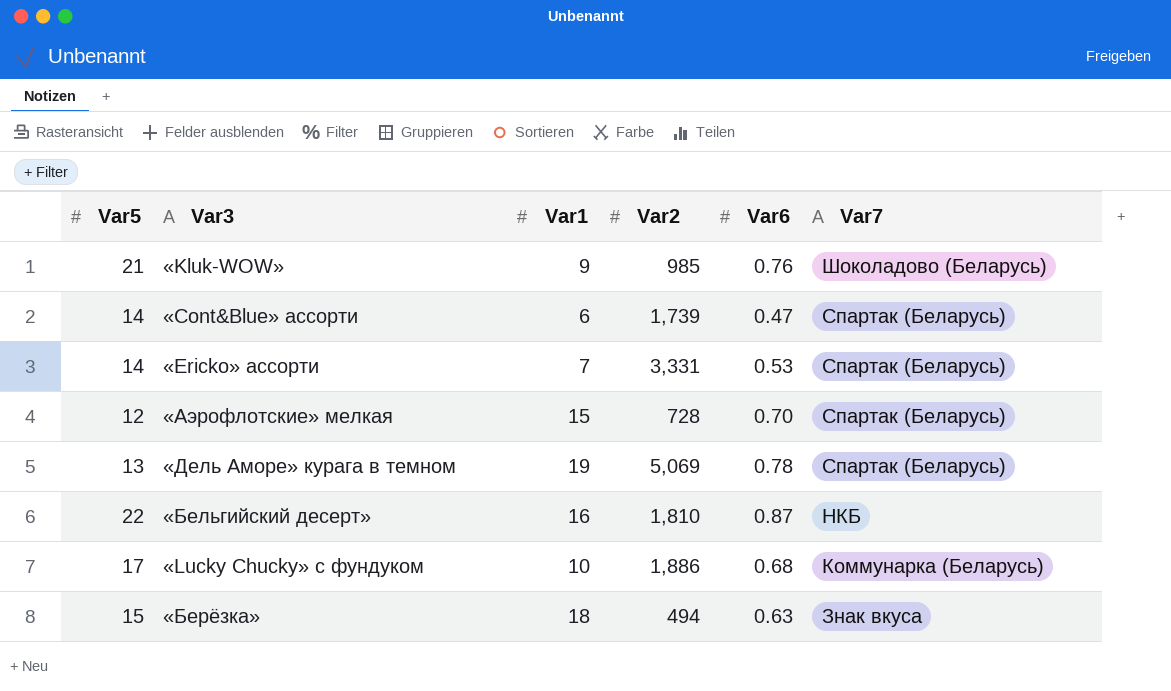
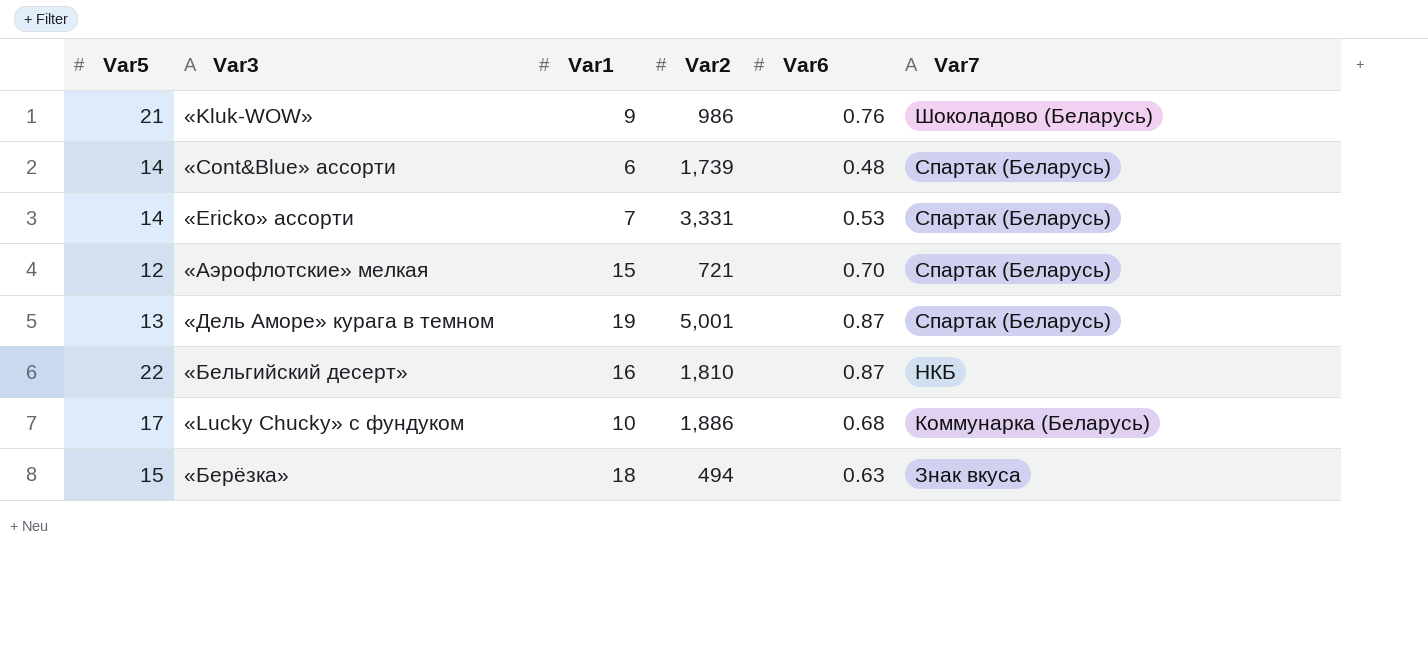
«Kluk-WOW» | Var2: 985 -> 986
«Cont&Blue» ассорти | Var6: 0.47 -> 0.48
«Аэрофлотские» мелкая | Var2: 728 -> 721
«Дель Аморе» курага в темном | Var2: 5,069 -> 5,001
«Дель Аморе» курага в темном | Var6: 0.78 -> 0.87

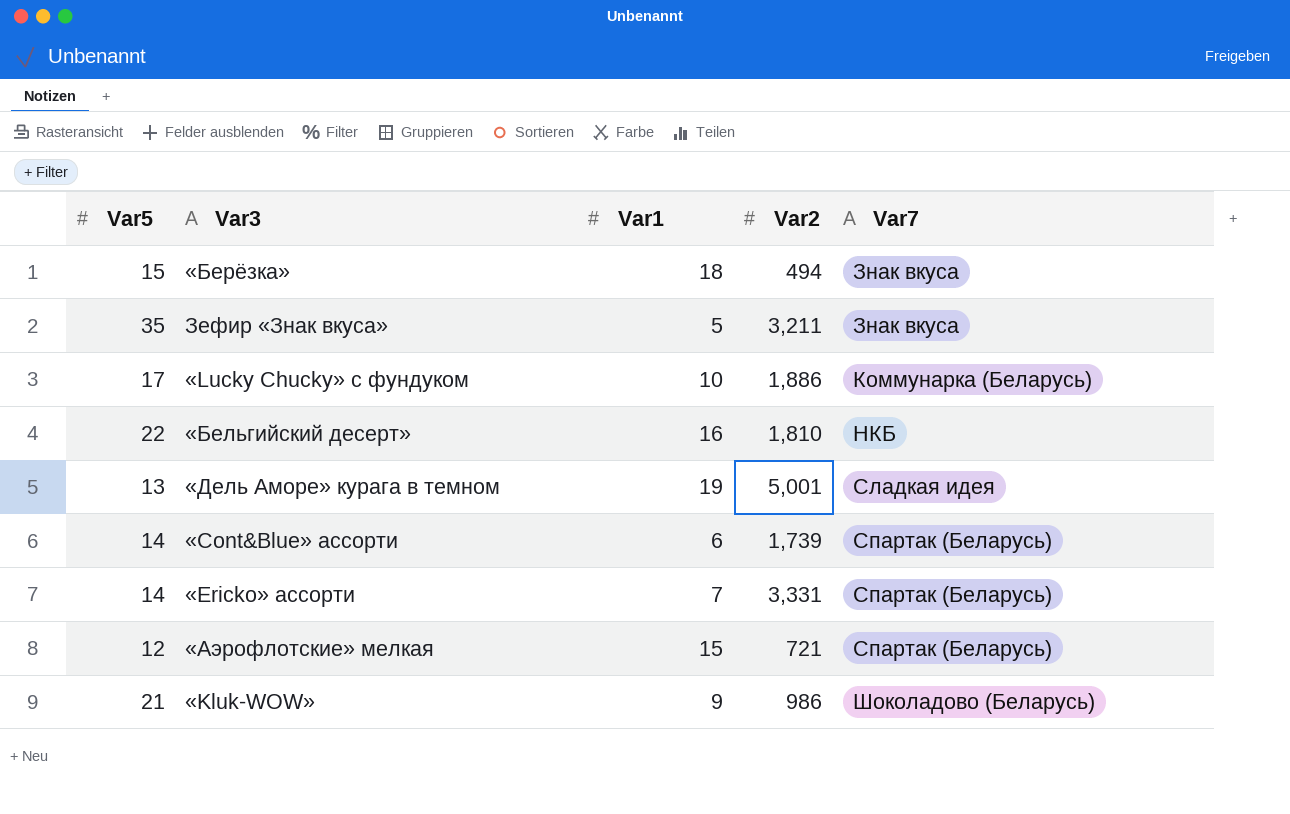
row order: Var7 descending -> Var7 ascending
column Var6 | position: 5 -> none
row Зефир «Знак вкуса»: none -> 35 | 5 | 3,211 | Знак вкуса
«Дель Аморе» курага в темном | Var7: Спартак (Беларусь) -> Сладкая идея

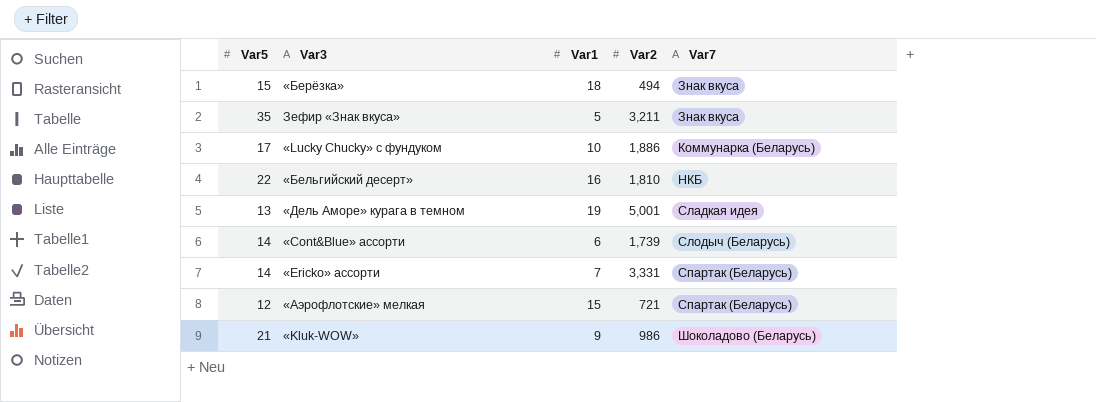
«Cont&Blue» ассорти | Var7: Спартак (Беларусь) -> Слодыч (Беларусь)

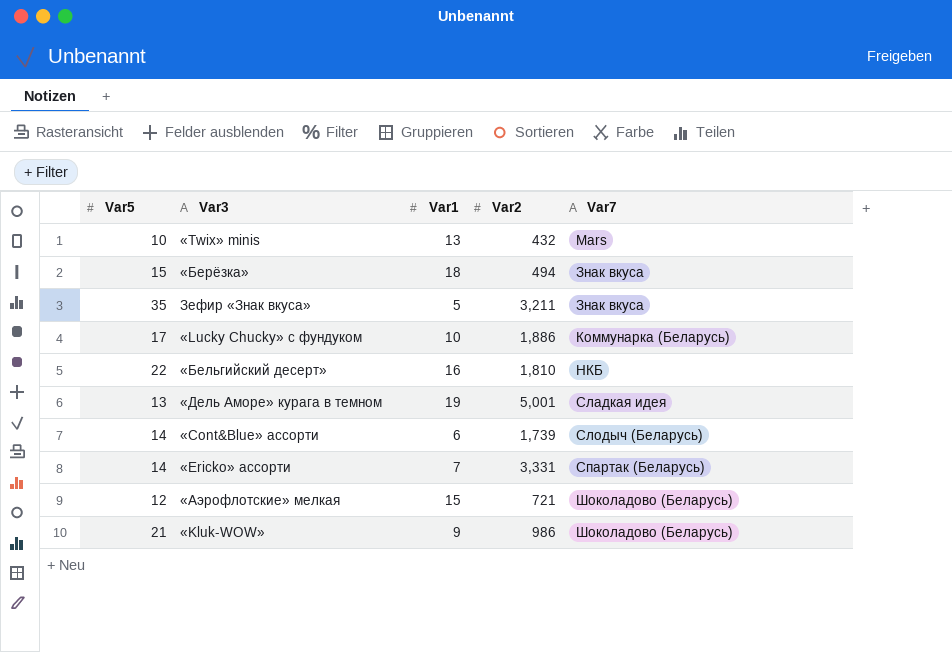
row «Twix» minis: none -> 10 | 13 | 432 | Mars
«Аэрофлотские» мелкая | Var7: Спартак (Беларусь) -> Шоколадово (Беларусь)

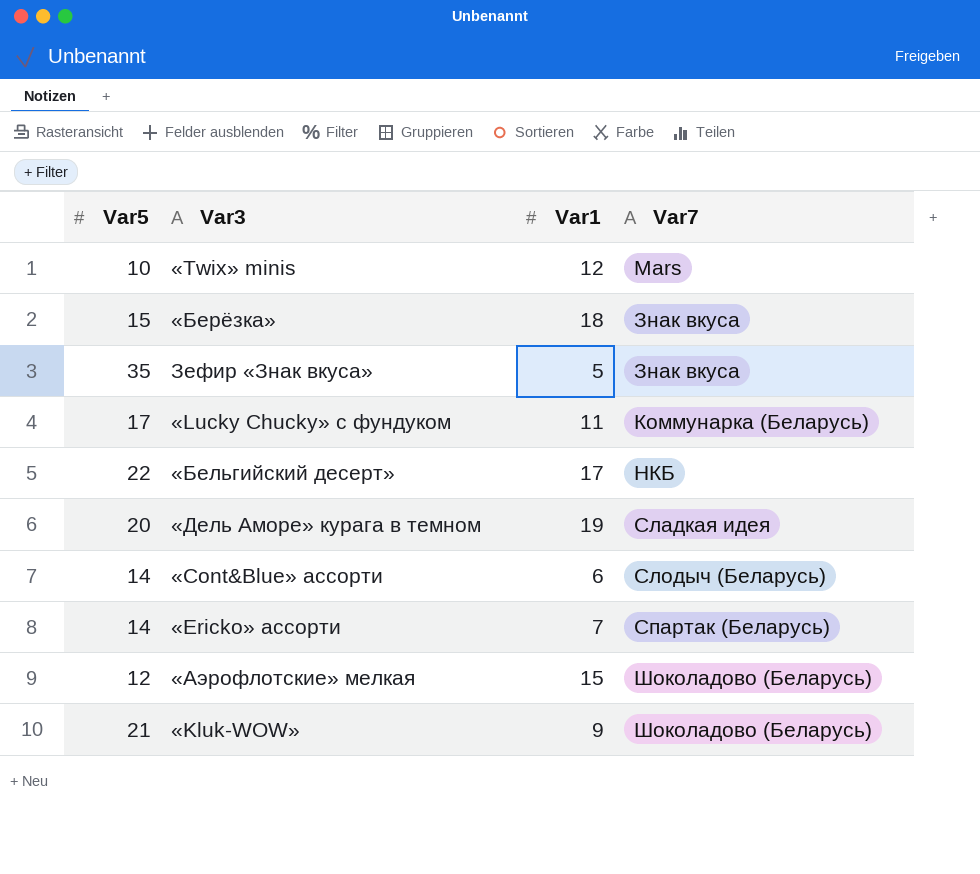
column Var2 | position: 4 -> none
«Twix» minis | Var1: 13 -> 12
«Lucky Chucky» с фундуком | Var1: 10 -> 11
«Бельгийский десерт» | Var1: 16 -> 17
«Дель Аморе» курага в темном | Var5: 13 -> 20

